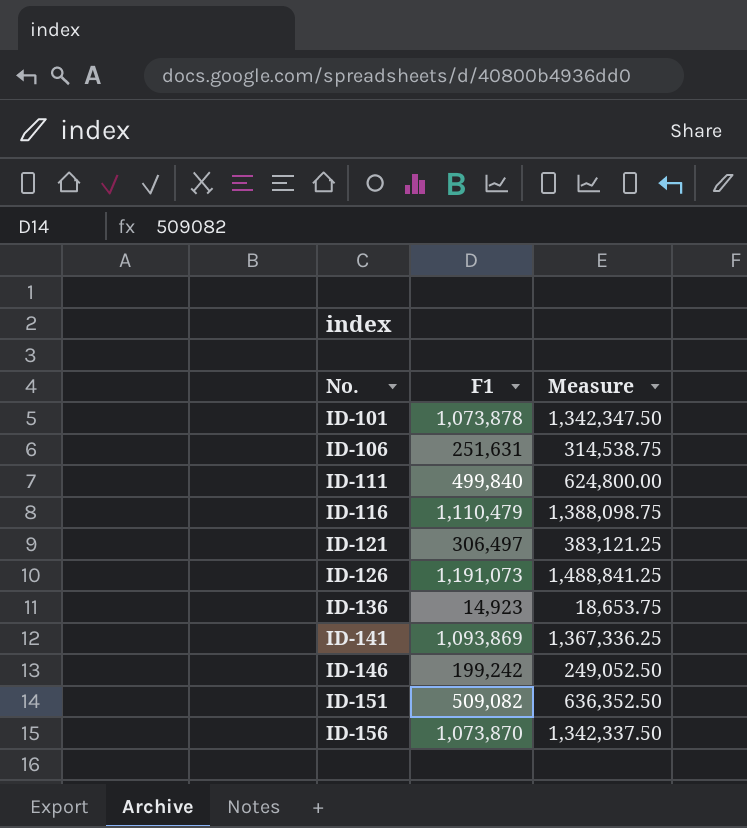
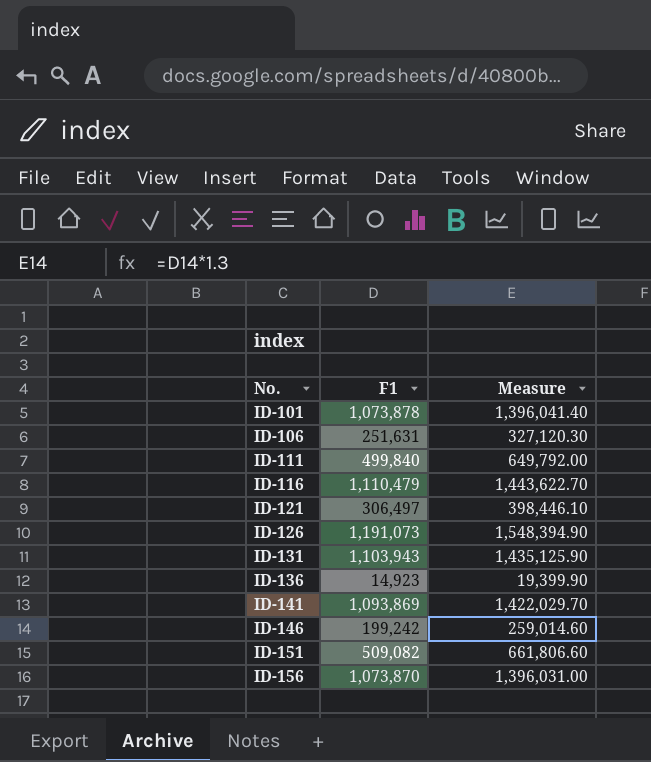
column Measure | formula: [F1] * 1.25 -> [F1] * 1.3
row ID-131: none -> 1,103,943 | 1,435,125.90

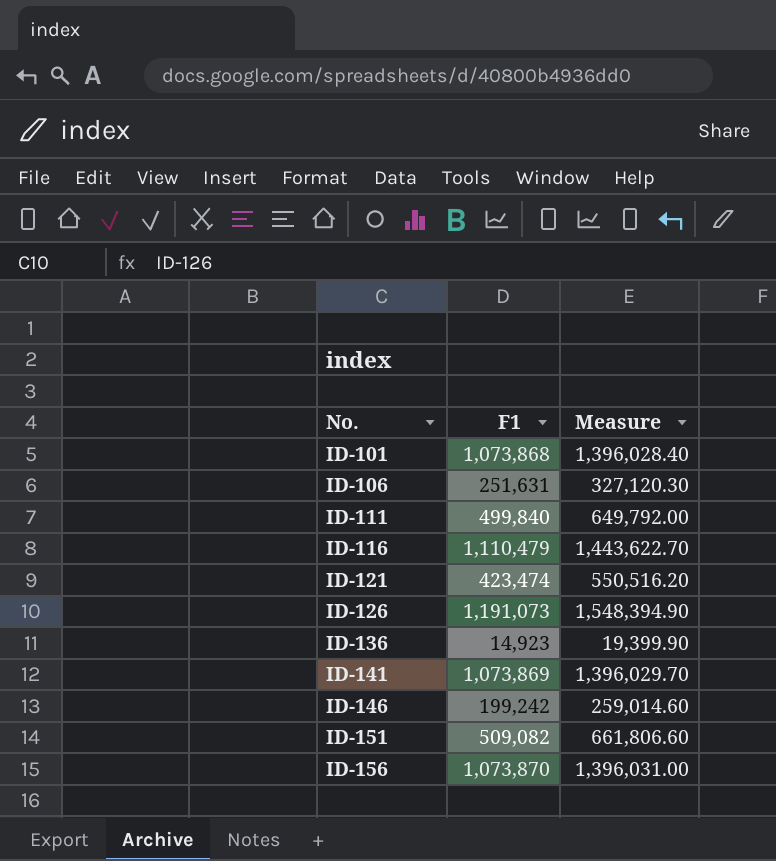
row ID-131: 1,103,943 | 1,435,125.90 -> none
ID-101 | F1: 1,073,878 -> 1,073,868
ID-101 | Measure: 1,396,041.40 -> 1,396,028.40
ID-121 | F1: 306,497 -> 423,474
ID-121 | Measure: 398,446.10 -> 550,516.20
ID-141 | F1: 1,093,869 -> 1,073,869
ID-141 | Measure: 1,422,029.70 -> 1,396,029.70

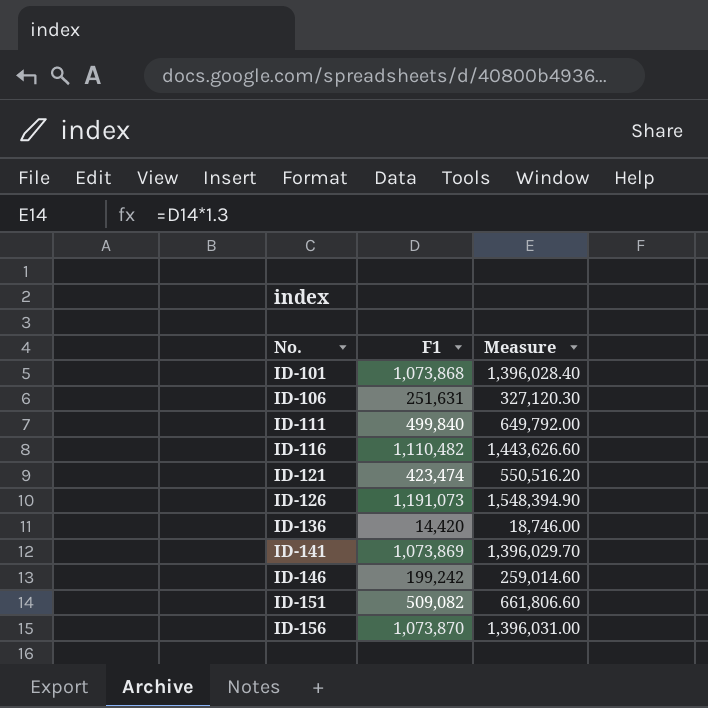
ID-116 | F1: 1,110,479 -> 1,110,482
ID-116 | Measure: 1,443,622.70 -> 1,443,626.60
ID-136 | F1: 14,923 -> 14,420
ID-136 | Measure: 19,399.90 -> 18,746.00

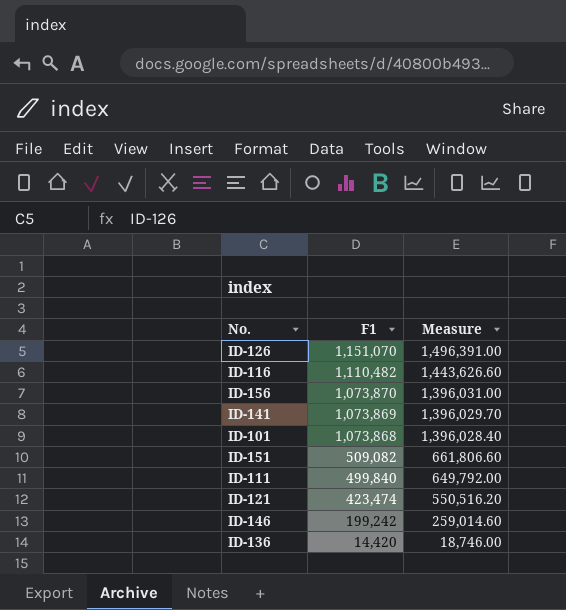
row order: No. ascending -> F1 descending
row ID-106: 251,631 | 327,120.30 -> none
ID-126 | F1: 1,191,073 -> 1,151,070
ID-126 | Measure: 1,548,394.90 -> 1,496,391.00

